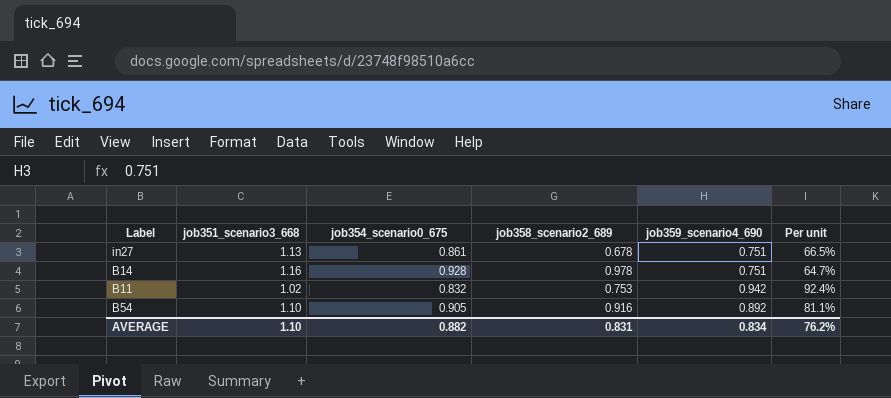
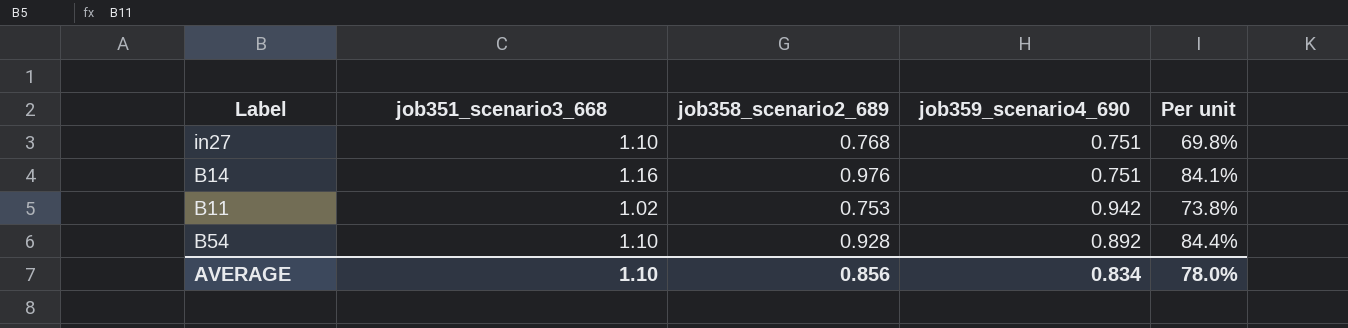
column job354_scenario0_675 | position: 3 -> none
column Per unit | formula: [job359_scenario4_690] / [job351_scenario3_668] -> [job358_scenario2_689] / [job351_scenario3_668]
in27 | job351_scenario3_668: 1.13 -> 1.10
in27 | job358_scenario2_689: 0.678 -> 0.768
B14 | job358_scenario2_689: 0.978 -> 0.976
B54 | job358_scenario2_689: 0.916 -> 0.928
AVERAGE | job358_scenario2_689: 0.831 -> 0.856
AVERAGE | Per unit: 76.2% -> 78.0%

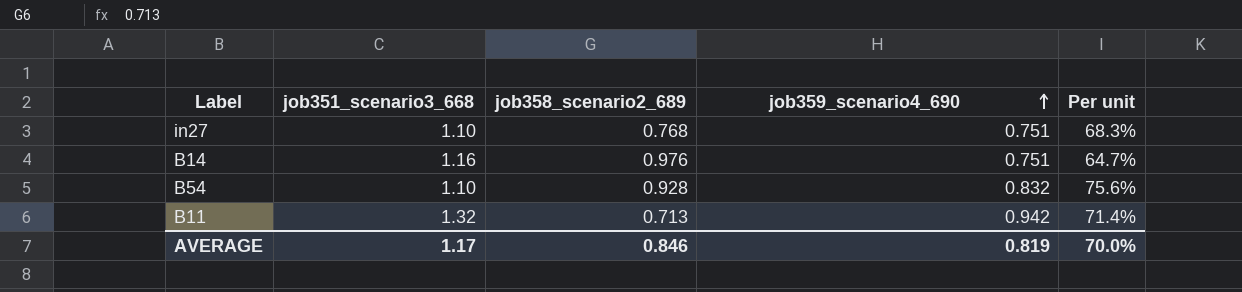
row order: none -> job359_scenario4_690 ascending
column Per unit | formula: [job358_scenario2_689] / [job351_scenario3_668] -> [job359_scenario4_690] / [job351_scenario3_668]
B54 | job359_scenario4_690: 0.892 -> 0.832
B11 | job351_scenario3_668: 1.02 -> 1.32
B11 | job358_scenario2_689: 0.753 -> 0.713
AVERAGE | job351_scenario3_668: 1.10 -> 1.17
AVERAGE | job358_scenario2_689: 0.856 -> 0.846
AVERAGE | job359_scenario4_690: 0.834 -> 0.819
AVERAGE | Per unit: 78.0% -> 70.0%

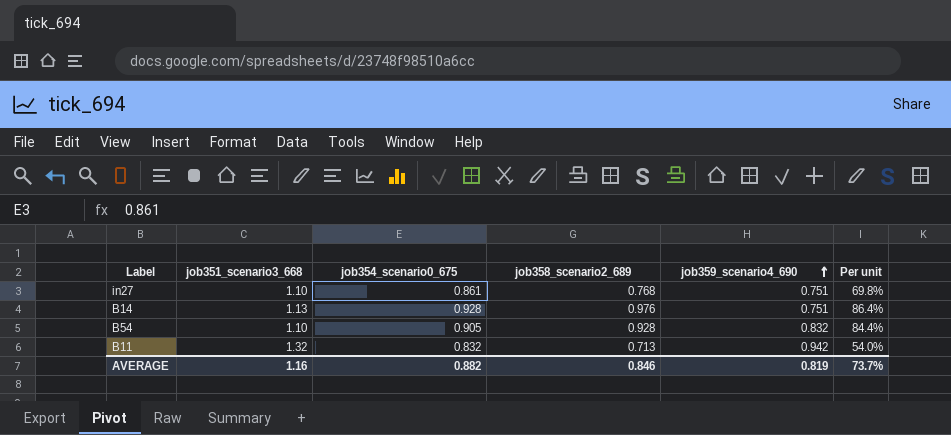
column job354_scenario0_675 | position: none -> 3
column Per unit | formula: [job359_scenario4_690] / [job351_scenario3_668] -> [job358_scenario2_689] / [job351_scenario3_668]
B14 | job351_scenario3_668: 1.16 -> 1.13
AVERAGE | job351_scenario3_668: 1.17 -> 1.16
AVERAGE | Per unit: 70.0% -> 73.7%

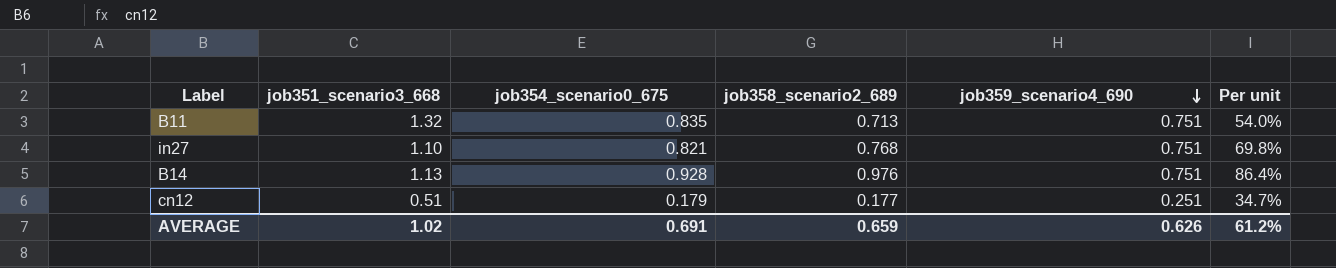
row order: job359_scenario4_690 ascending -> job359_scenario4_690 descending
row B54: 1.10 | 0.905 | 0.928 | 0.832 | 84.4% -> none
B11 | job354_scenario0_675: 0.832 -> 0.835
B11 | job359_scenario4_690: 0.942 -> 0.751
in27 | job354_scenario0_675: 0.861 -> 0.821
row cn12: none -> 0.51 | 0.179 | 0.177 | 0.251 | 34.7%
AVERAGE | job351_scenario3_668: 1.16 -> 1.02
AVERAGE | job354_scenario0_675: 0.882 -> 0.691
AVERAGE | job358_scenario2_689: 0.846 -> 0.659
AVERAGE | job359_scenario4_690: 0.819 -> 0.626
AVERAGE | Per unit: 73.7% -> 61.2%

